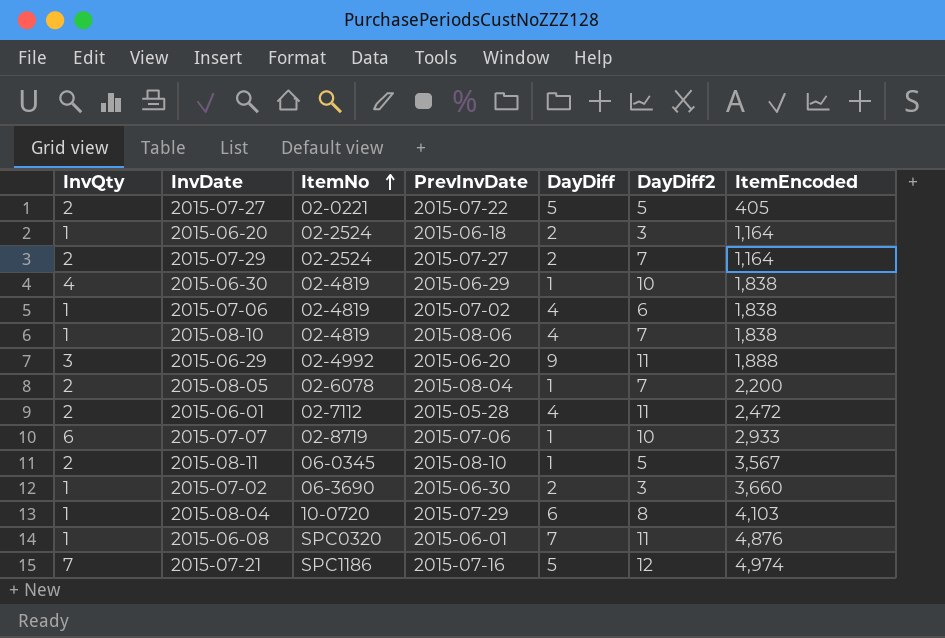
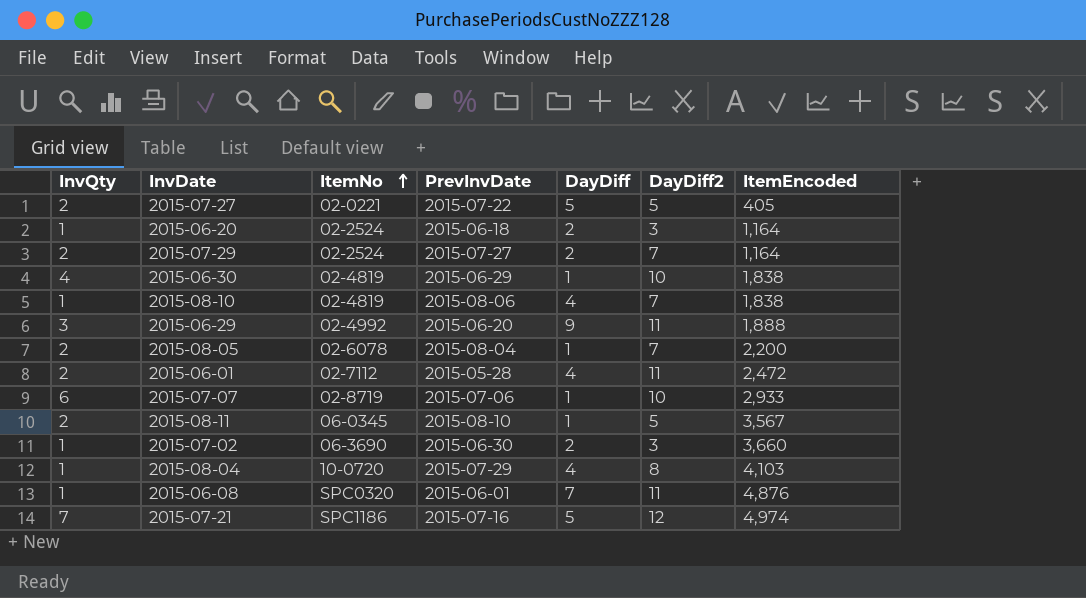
row 2015-07-06: 1 | 02-4819 | 2015-07-02 | 4 | 6 | 1,838 -> none
2015-08-04 | DayDiff: 6 -> 4

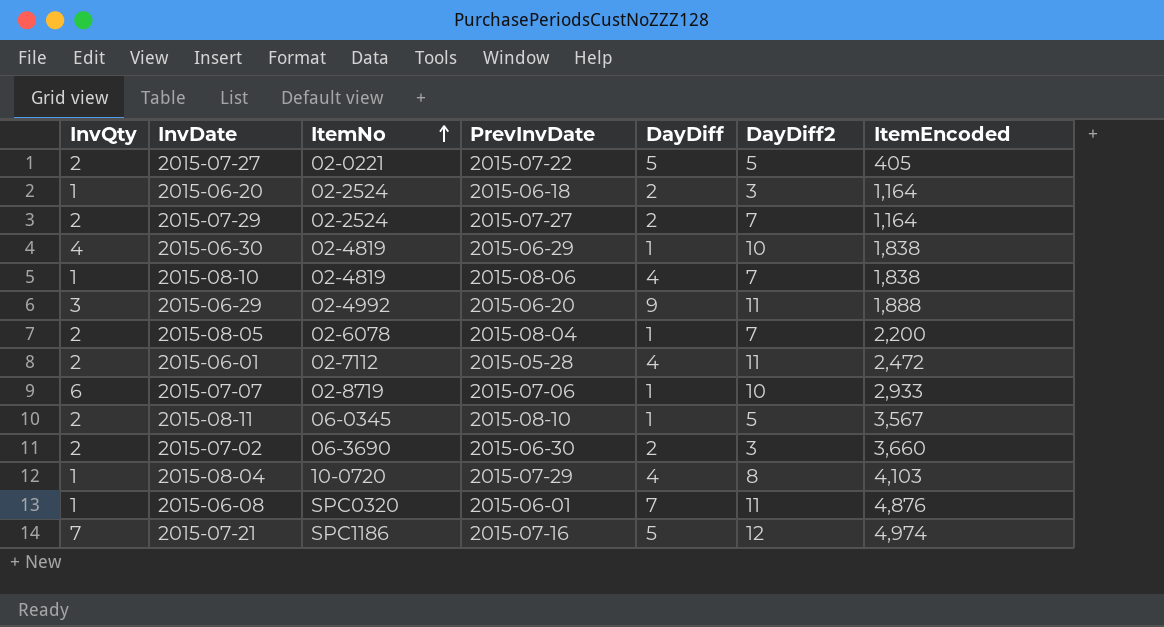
2015-07-02 | InvQty: 1 -> 2

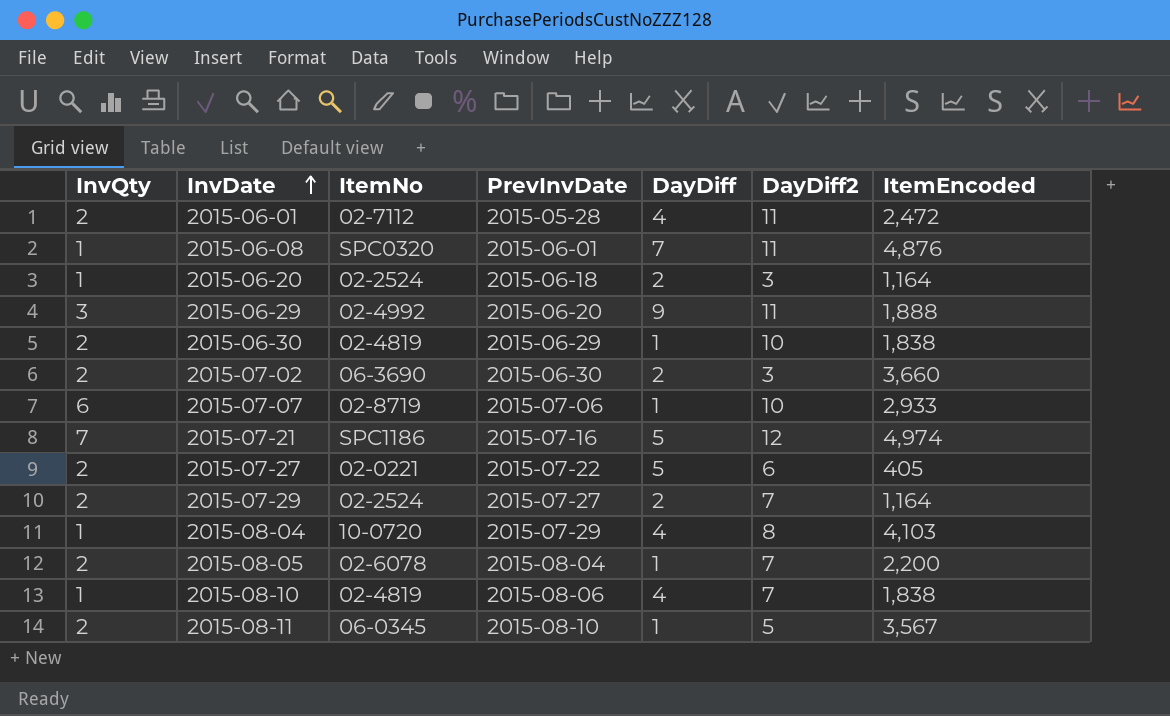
row order: ItemNo ascending -> InvDate ascending
2015-06-30 | InvQty: 4 -> 2
2015-07-27 | DayDiff2: 5 -> 6

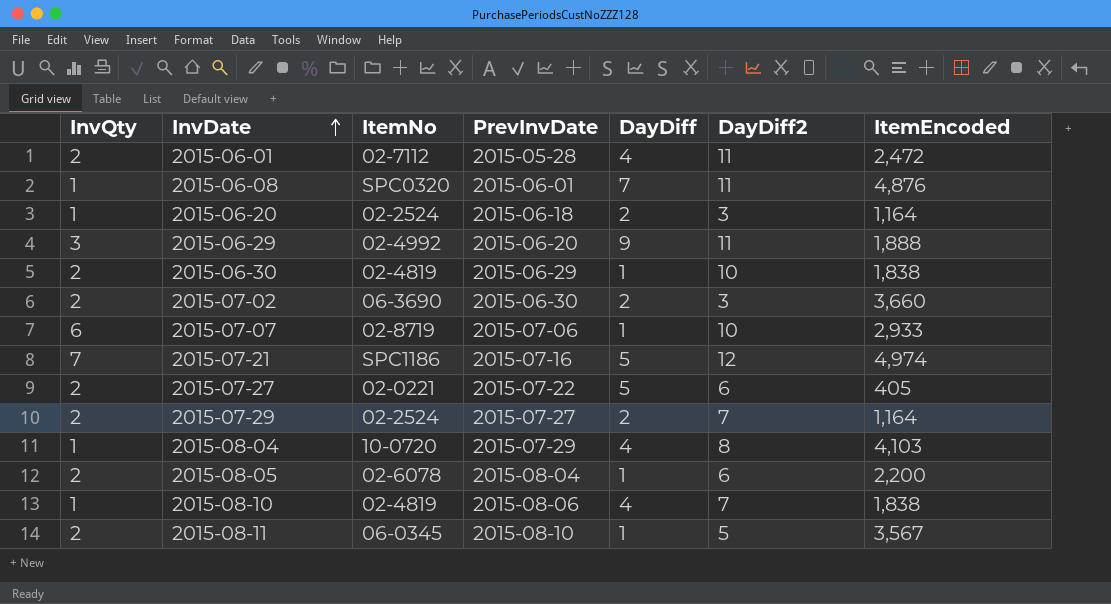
2015-08-05 | DayDiff2: 7 -> 6

